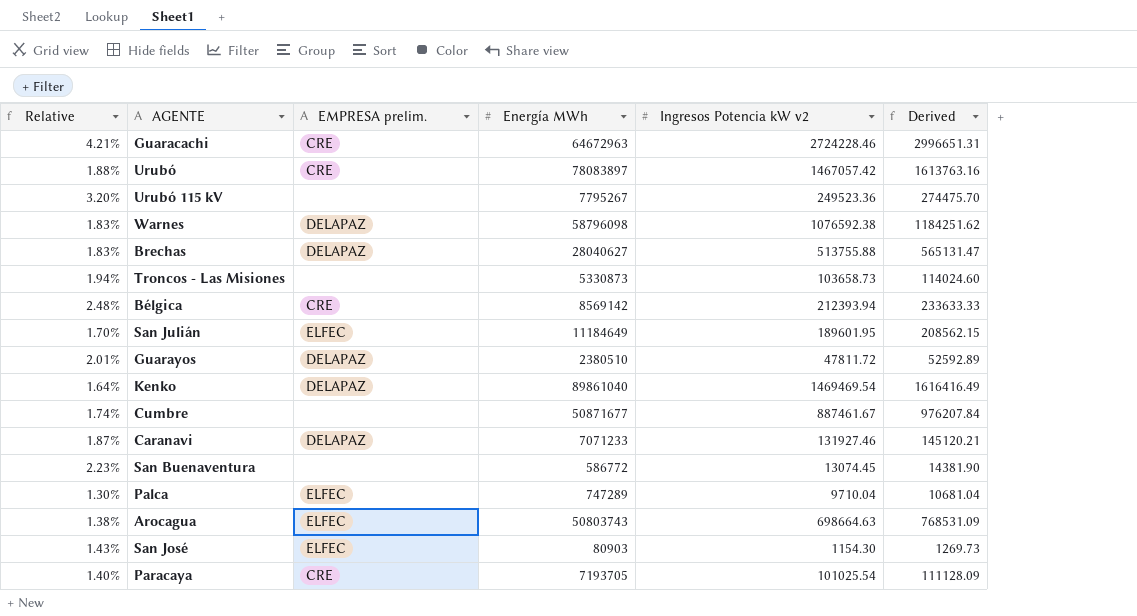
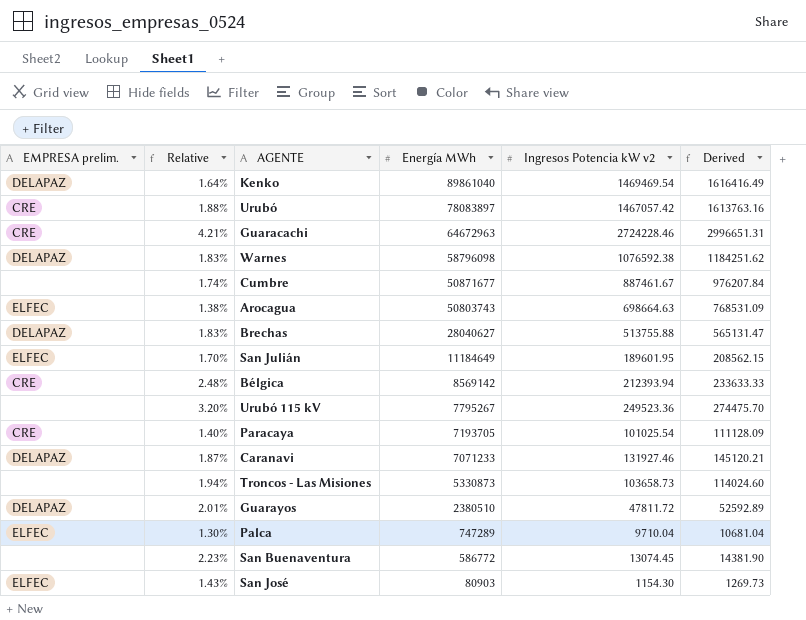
row order: none -> Energía MWh descending
column EMPRESA prelim. | position: 3 -> 1

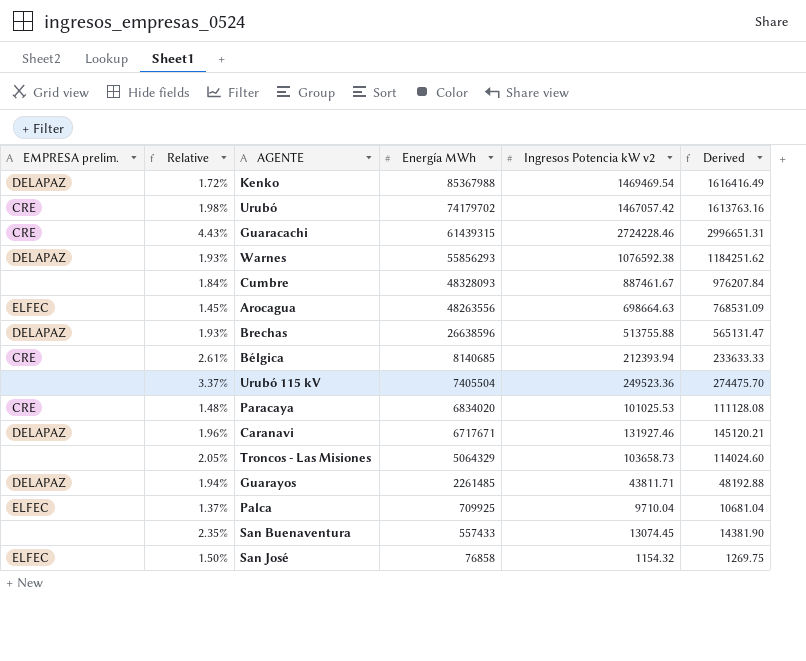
row San Julián: ELFEC | 1.70% | 11184649 | 189601.95 | 208562.15 -> none
Kenko | Relative: 1.64% -> 1.72%
Kenko | Energía MWh: 89861040 -> 85367988
Urubó | Relative: 1.88% -> 1.98%
Urubó | Energía MWh: 78083897 -> 74179702
Guaracachi | Relative: 4.21% -> 4.43%
Guaracachi | Energía MWh: 64672963 -> 61439315
Warnes | Relative: 1.83% -> 1.93%
Warnes | Energía MWh: 58796098 -> 55856293
Cumbre | Relative: 1.74% -> 1.84%
Cumbre | Energía MWh: 50871677 -> 48328093
Arocagua | Relative: 1.38% -> 1.45%
Arocagua | Energía MWh: 50803743 -> 48263556
Brechas | Relative: 1.83% -> 1.93%
Brechas | Energía MWh: 28040627 -> 26638596
Bélgica | Relative: 2.48% -> 2.61%
Bélgica | Energía MWh: 8569142 -> 8140685
Urubó 115 kV | Relative: 3.20% -> 3.37%
Urubó 115 kV | Energía MWh: 7795267 -> 7405504
Paracaya | Relative: 1.40% -> 1.48%
Paracaya | Energía MWh: 7193705 -> 6834020
Paracaya | Ingresos Potencia kW v2: 101025.54 -> 101025.53
Paracaya | Derived: 111128.09 -> 111128.08
Caranavi | Relative: 1.87% -> 1.96%
Caranavi | Energía MWh: 7071233 -> 6717671
Troncos - Las Misiones | Relative: 1.94% -> 2.05%
Troncos - Las Misiones | Energía MWh: 5330873 -> 5064329
Guarayos | Relative: 2.01% -> 1.94%
Guarayos | Energía MWh: 2380510 -> 2261485
Guarayos | Ingresos Potencia kW v2: 47811.72 -> 43811.71
Guarayos | Derived: 52592.89 -> 48192.88
Palca | Relative: 1.30% -> 1.37%
Palca | Energía MWh: 747289 -> 709925
San Buenaventura | Relative: 2.23% -> 2.35%
San Buenaventura | Energía MWh: 586772 -> 557433
San José | Relative: 1.43% -> 1.50%
San José | Energía MWh: 80903 -> 76858
San José | Ingresos Potencia kW v2: 1154.30 -> 1154.32
San José | Derived: 1269.73 -> 1269.75

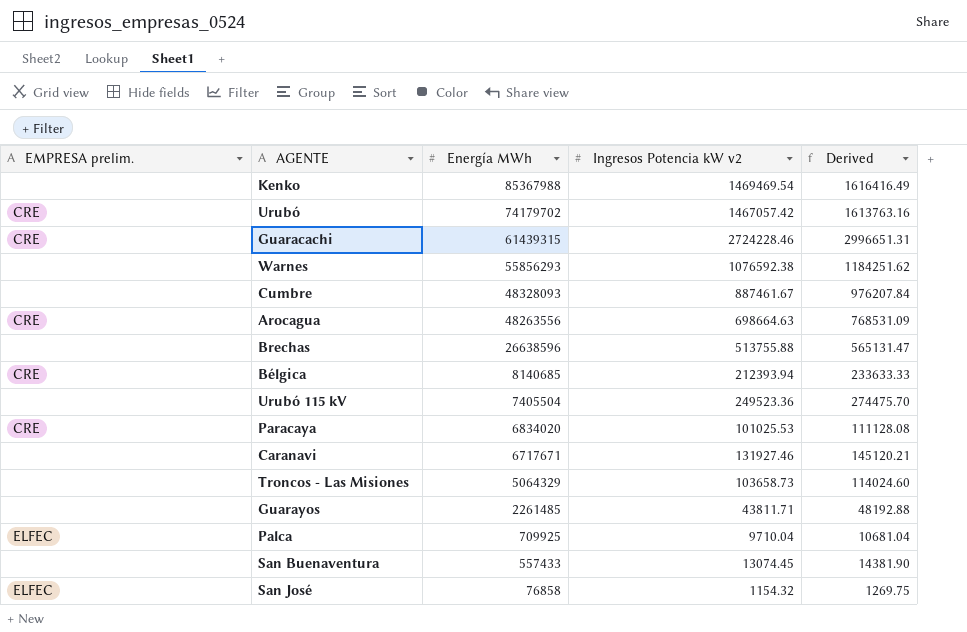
column Relative | formula: [Ingresos Potencia kW v2] / [Energía MWh] -> none
Kenko | EMPRESA prelim.: DELAPAZ -> none
Warnes | EMPRESA prelim.: DELAPAZ -> none
Arocagua | EMPRESA prelim.: ELFEC -> CRE
Brechas | EMPRESA prelim.: DELAPAZ -> none
Caranavi | EMPRESA prelim.: DELAPAZ -> none
Guarayos | EMPRESA prelim.: DELAPAZ -> none

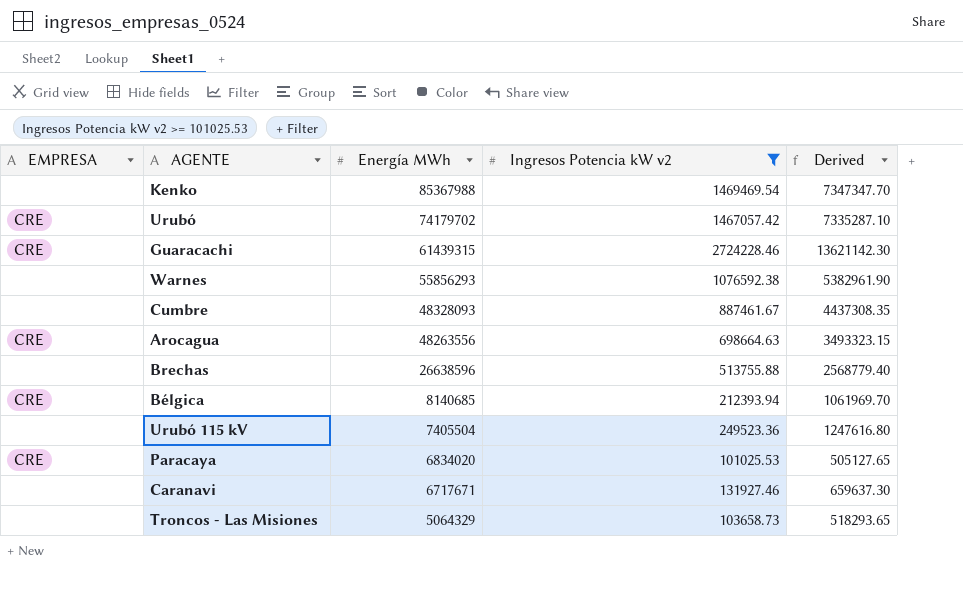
filter: none -> Ingresos Potencia kW v2 >= 101025.53
column name: EMPRESA prelim. -> EMPRESA
column Derived | formula: [Ingresos Potencia kW v2] * 1.1 -> [Ingresos Potencia kW v2] * 5

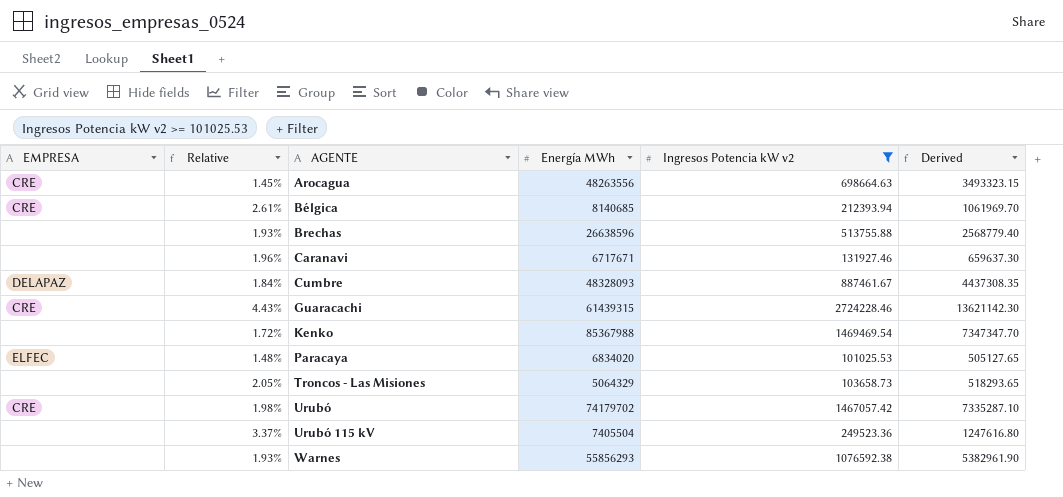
row order: Energía MWh descending -> AGENTE ascending
column Relative | formula: none -> [Ingresos Potencia kW v2] / [Energía MWh]
Cumbre | EMPRESA: none -> DELAPAZ
Paracaya | EMPRESA: CRE -> ELFEC

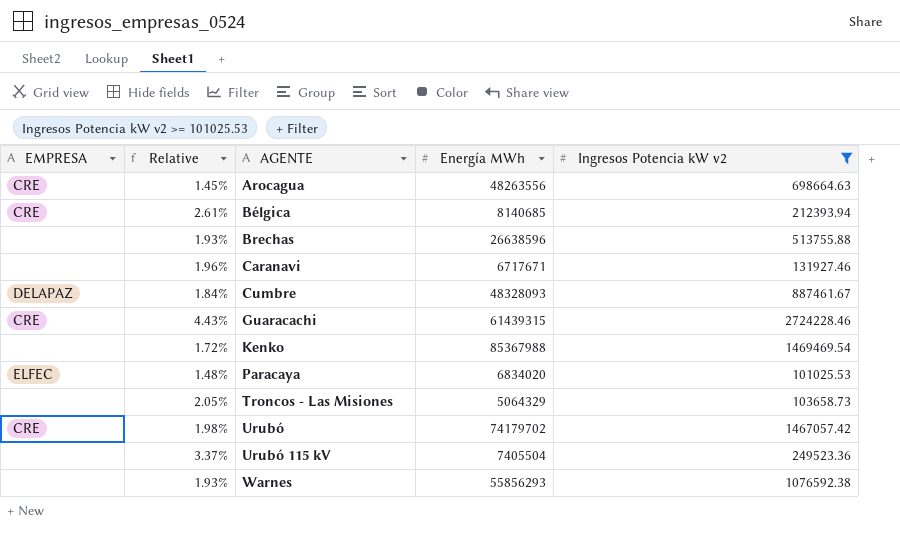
column Derived | formula: [Ingresos Potencia kW v2] * 5 -> none

